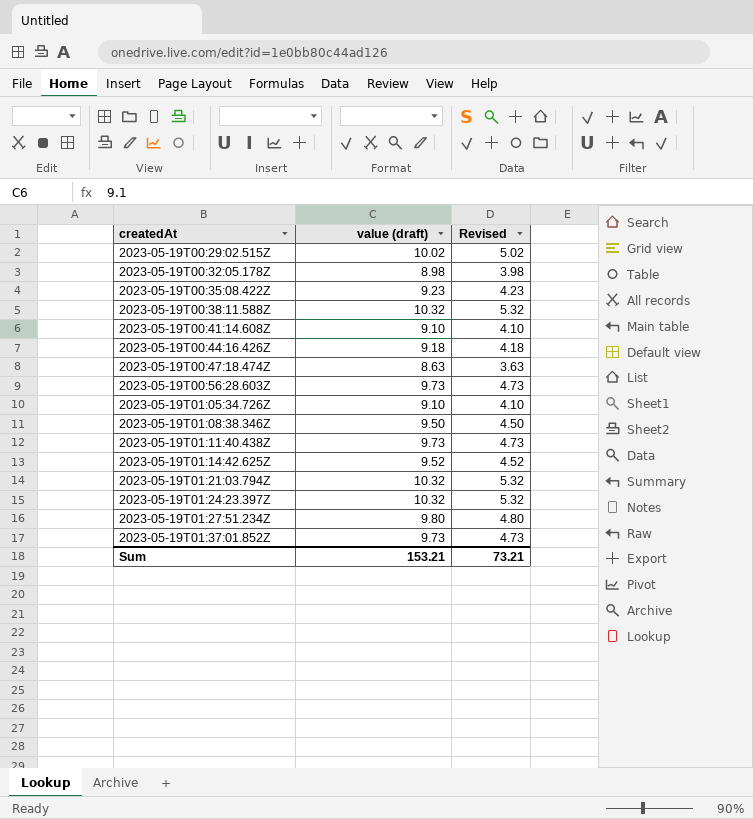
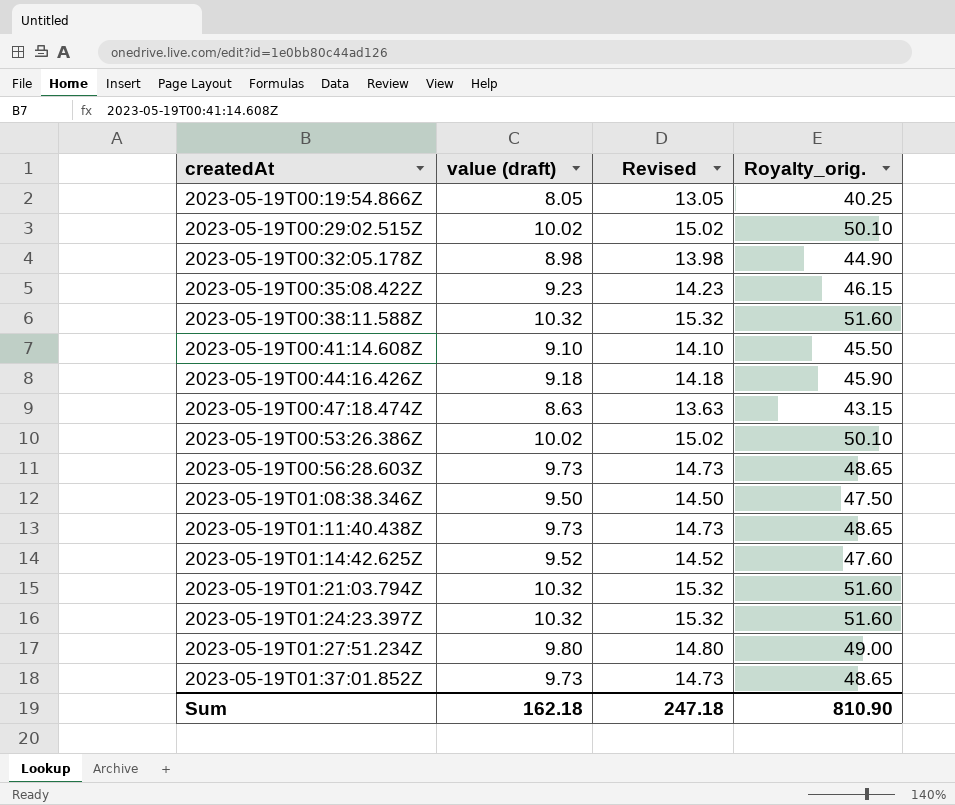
column Revised | formula: [value (draft)] - 5 -> [value (draft)] + 5
column Royalty_orig. | formula: none -> [value (draft)] * 5
row 2023-05-19T01:05:34.726Z: 9.10 | 4.10 -> none
row 2023-05-19T00:19:54.866Z: none -> 8.05 | 13.05 | 40.25
row 2023-05-19T00:53:26.386Z: none -> 10.02 | 15.02 | 50.10
Sum | value (draft): 153.21 -> 162.18
Sum | Revised: 73.21 -> 247.18

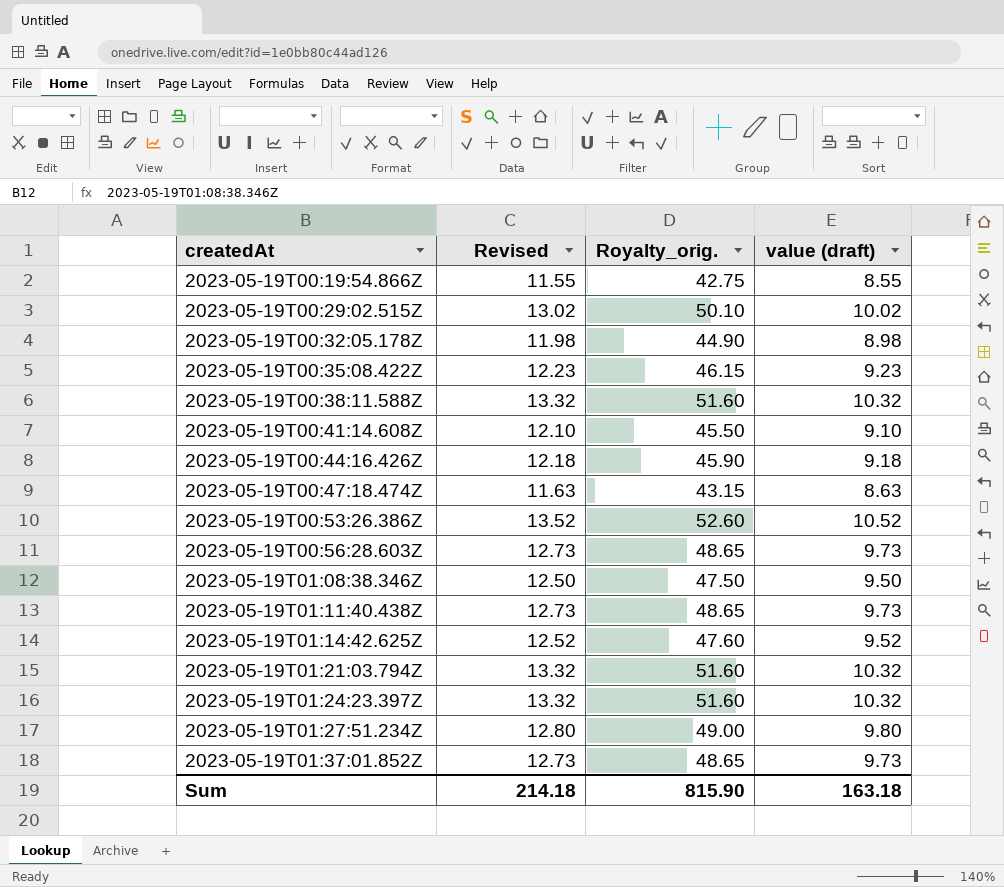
column Revised | formula: [value (draft)] + 5 -> [value (draft)] + 3
column value (draft) | position: 2 -> 4
2023-05-19T00:19:54.866Z | Royalty_orig.: 40.25 -> 42.75
2023-05-19T00:19:54.866Z | value (draft): 8.05 -> 8.55
2023-05-19T00:53:26.386Z | Royalty_orig.: 50.10 -> 52.60
2023-05-19T00:53:26.386Z | value (draft): 10.02 -> 10.52
Sum | Revised: 247.18 -> 214.18
Sum | Royalty_orig.: 810.90 -> 815.90
Sum | value (draft): 162.18 -> 163.18

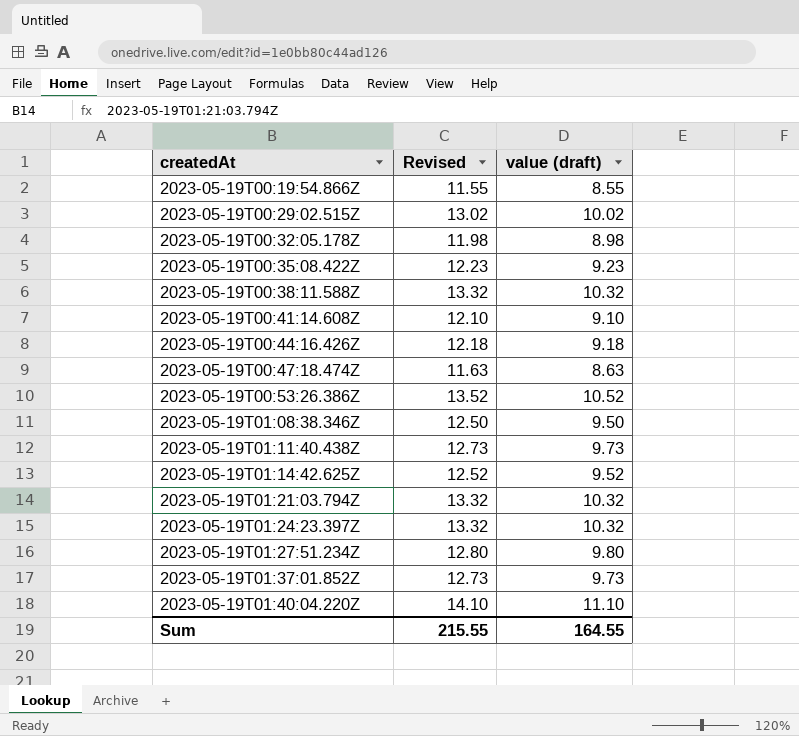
column Royalty_orig. | formula: [value (draft)] * 5 -> none
row 2023-05-19T00:56:28.603Z: 12.73 | 48.65 | 9.73 -> none
row 2023-05-19T01:40:04.220Z: none -> 14.10 | 11.10
Sum | Revised: 214.18 -> 215.55
Sum | value (draft): 163.18 -> 164.55

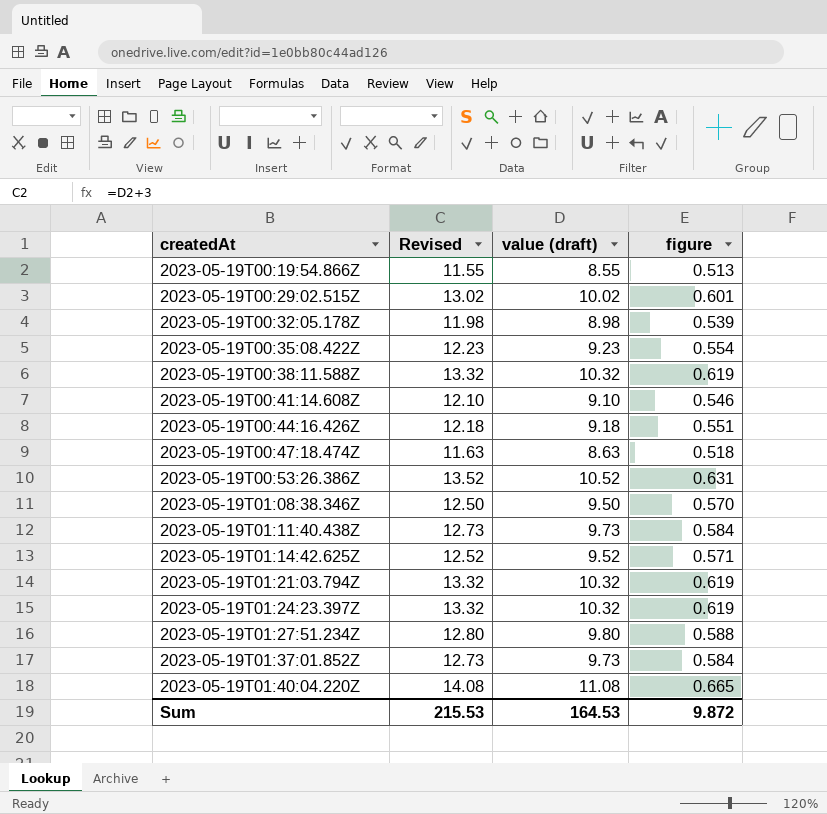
column figure | formula: none -> [value (draft)] * 0.06
2023-05-19T01:40:04.220Z | Revised: 14.10 -> 14.08
2023-05-19T01:40:04.220Z | value (draft): 11.10 -> 11.08
Sum | Revised: 215.55 -> 215.53
Sum | value (draft): 164.55 -> 164.53

